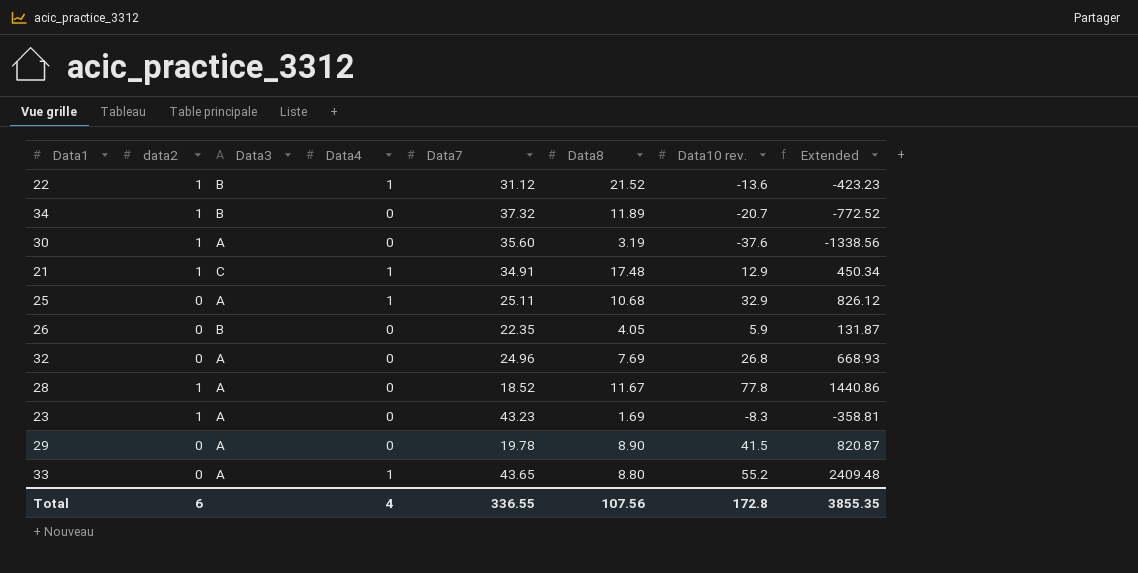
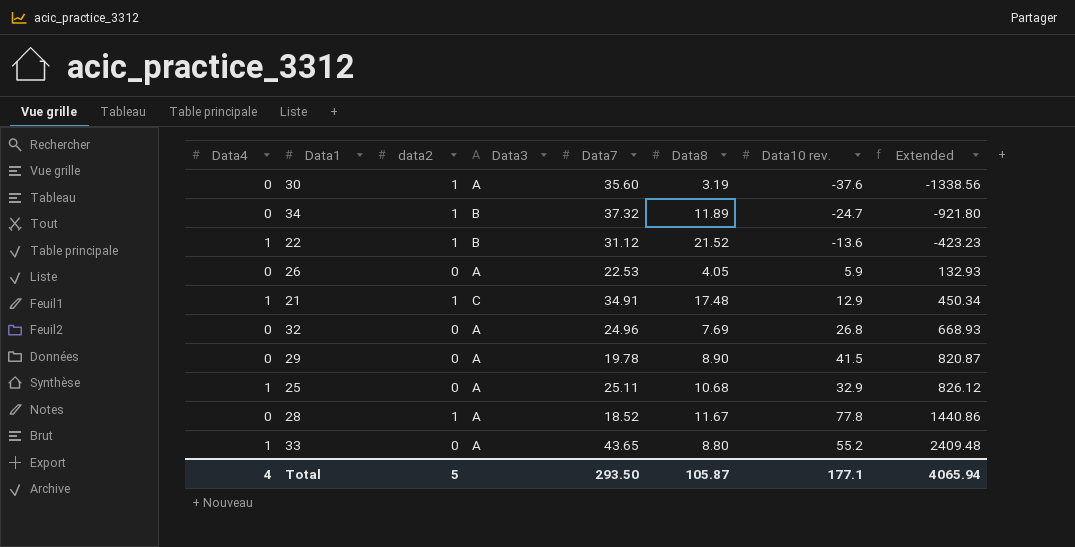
row order: none -> Extended ascending
column Data4 | position: 4 -> 1
row 23: 1 | A | 0 | 43.23 | 1.69 | -8.3 | -358.81 -> none
34 | Data10 rev.: -20.7 -> -24.7
34 | Extended: -772.52 -> -921.80
26 | Data3: B -> A
26 | Data7: 22.35 -> 22.53
26 | Extended: 131.87 -> 132.93
Total | data2: 6 -> 5
Total | Data7: 336.55 -> 293.50
Total | Data8: 107.56 -> 105.87
Total | Data10 rev.: 172.8 -> 177.1
Total | Extended: 3855.35 -> 4065.94

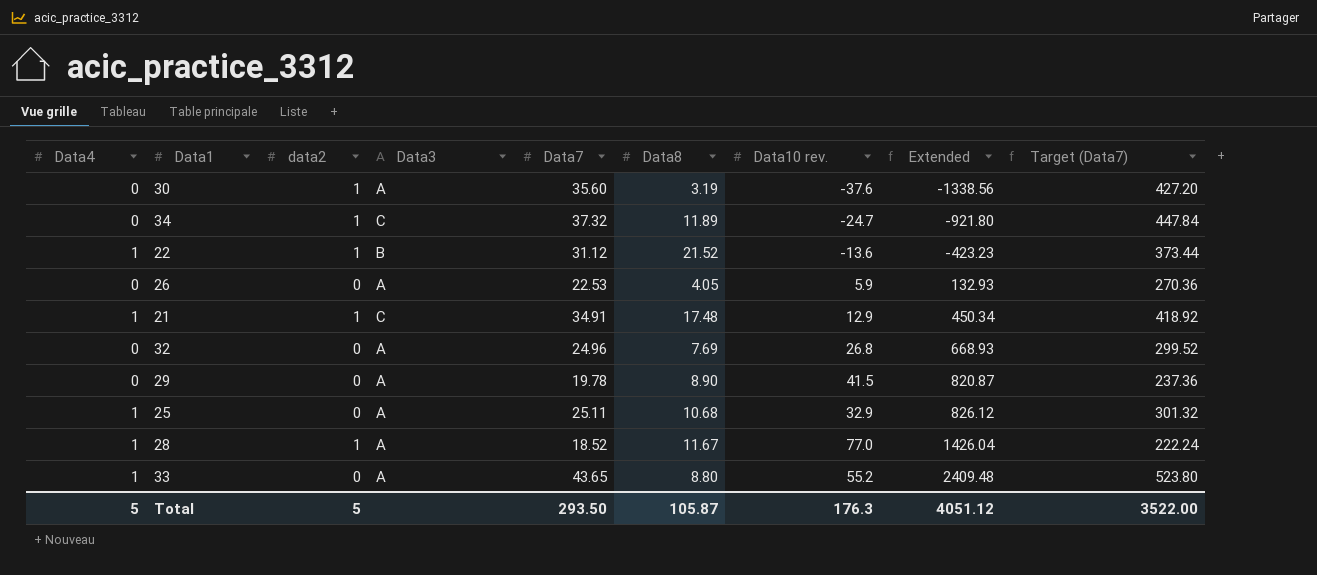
column Target (Data7) | formula: none -> [Data7] * 12
34 | Data3: B -> C
28 | Data4: 0 -> 1
28 | Data10 rev.: 77.8 -> 77.0
28 | Extended: 1440.86 -> 1426.04
Total | Data4: 4 -> 5
Total | Data10 rev.: 177.1 -> 176.3
Total | Extended: 4065.94 -> 4051.12

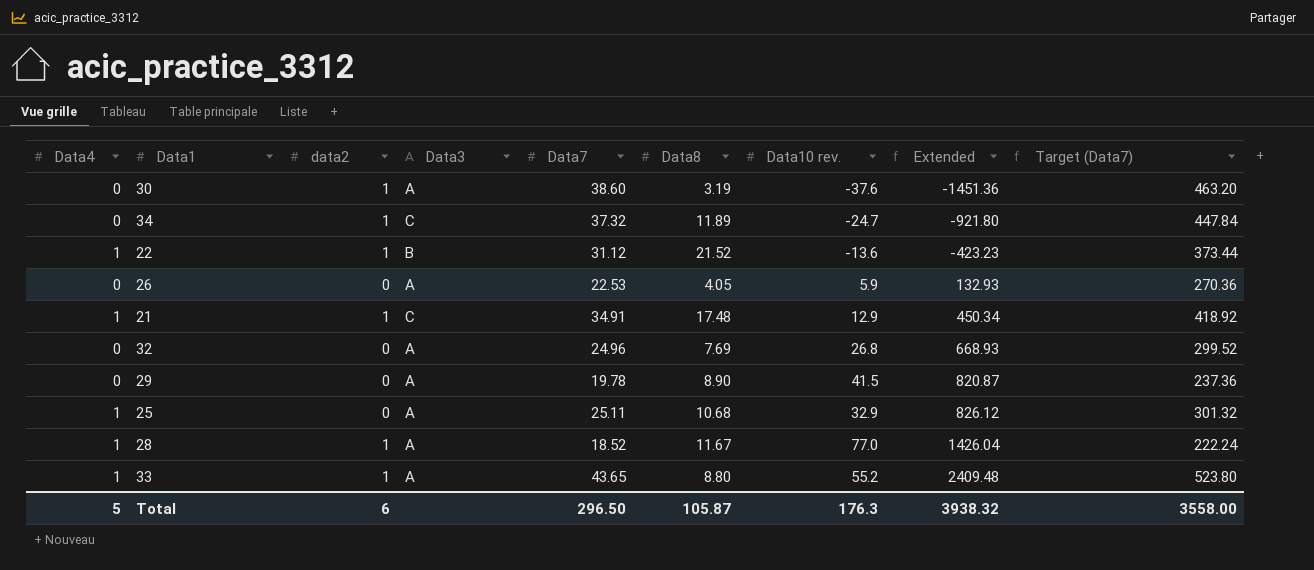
30 | Data7: 35.60 -> 38.60
30 | Extended: -1338.56 -> -1451.36
30 | Target (Data7): 427.20 -> 463.20
33 | data2: 0 -> 1
Total | data2: 5 -> 6
Total | Data7: 293.50 -> 296.50
Total | Extended: 4051.12 -> 3938.32
Total | Target (Data7): 3522.00 -> 3558.00

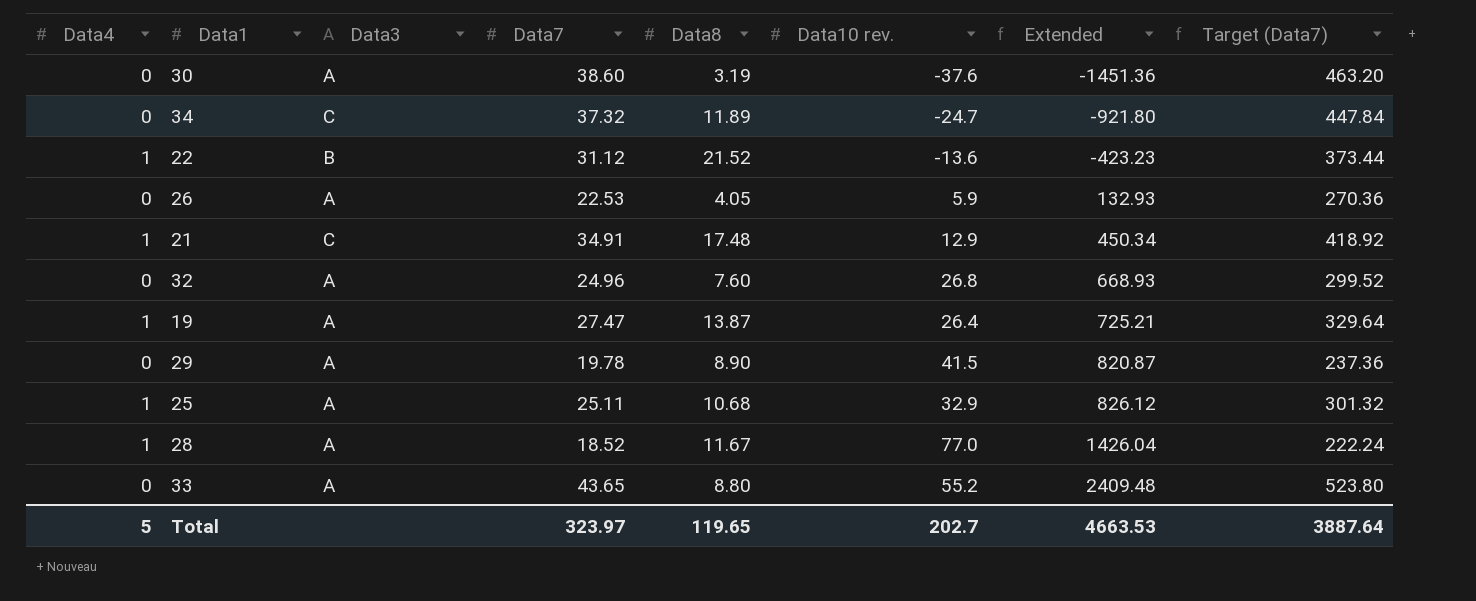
column data2 | position: 3 -> none
32 | Data8: 7.69 -> 7.60
row 19: none -> 1 | A | 27.47 | 13.87 | 26.4 | 725.21 | 329.64
33 | Data4: 1 -> 0
Total | Data7: 296.50 -> 323.97
Total | Data8: 105.87 -> 119.65
Total | Data10 rev.: 176.3 -> 202.7
Total | Extended: 3938.32 -> 4663.53
Total | Target (Data7): 3558.00 -> 3887.64

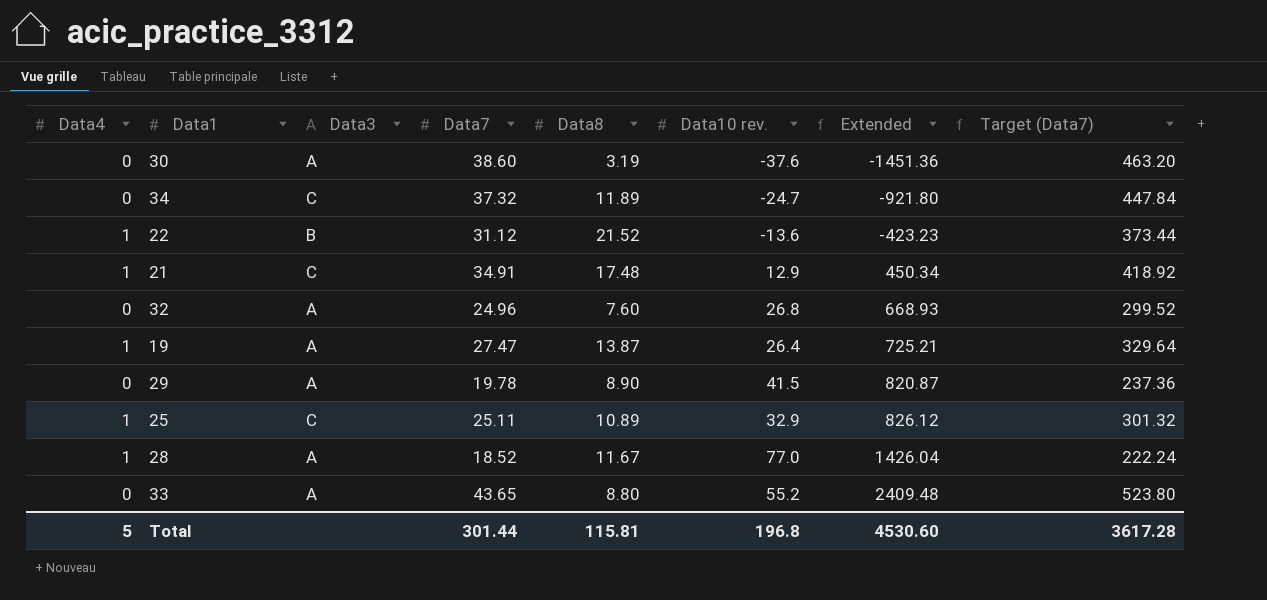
row 26: 0 | A | 22.53 | 4.05 | 5.9 | 132.93 | 270.36 -> none
25 | Data3: A -> C
25 | Data8: 10.68 -> 10.89
Total | Data7: 323.97 -> 301.44
Total | Data8: 119.65 -> 115.81
Total | Data10 rev.: 202.7 -> 196.8
Total | Extended: 4663.53 -> 4530.60
Total | Target (Data7): 3887.64 -> 3617.28

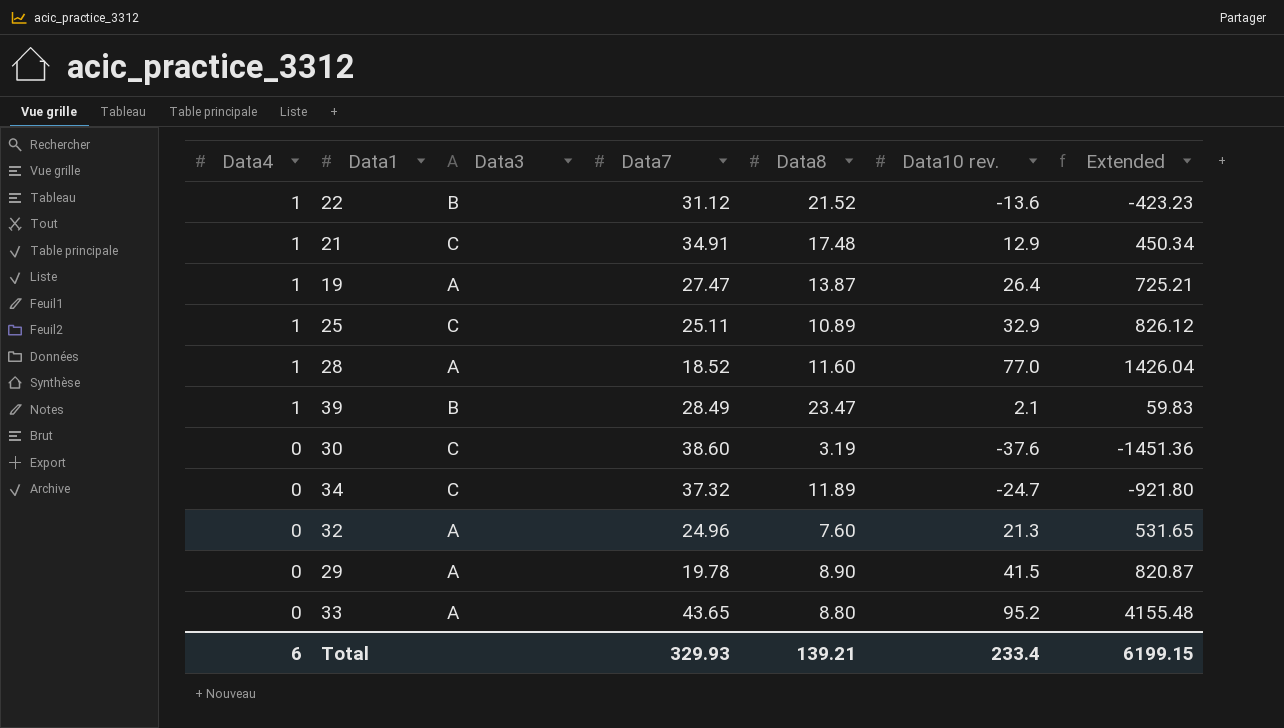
row order: Extended ascending -> Data4 descending
column Target (Data7) | formula: [Data7] * 12 -> none
28 | Data8: 11.67 -> 11.60
row 39: none -> 1 | B | 28.49 | 23.47 | 2.1 | 59.83
30 | Data3: A -> C
32 | Data10 rev.: 26.8 -> 21.3
32 | Extended: 668.93 -> 531.65
33 | Data10 rev.: 55.2 -> 95.2
33 | Extended: 2409.48 -> 4155.48
Total | Data4: 5 -> 6
Total | Data7: 301.44 -> 329.93
Total | Data8: 115.81 -> 139.21
Total | Data10 rev.: 196.8 -> 233.4
Total | Extended: 4530.60 -> 6199.15

